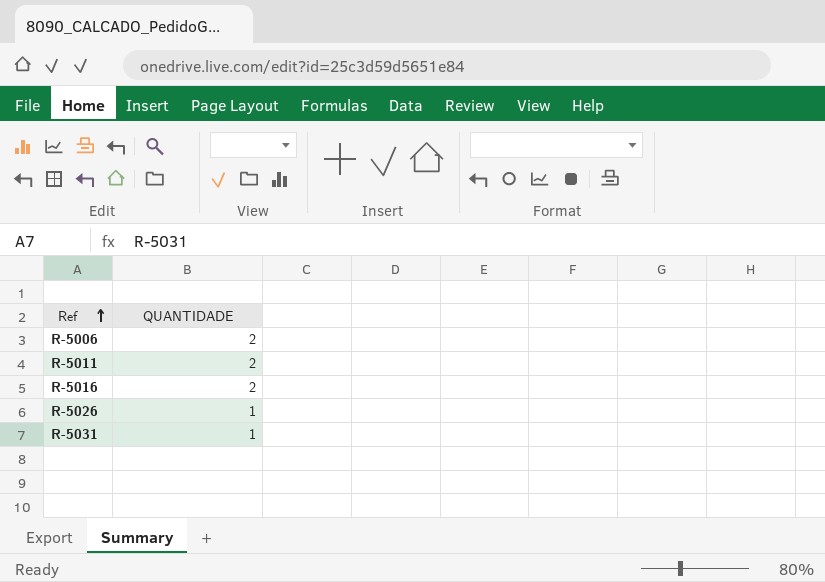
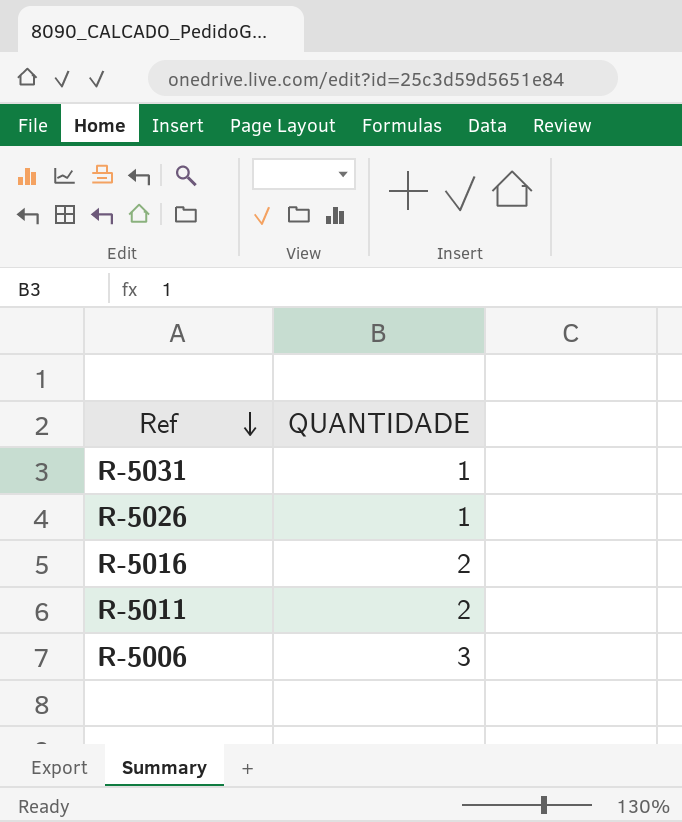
row order: Ref ascending -> Ref descending
R-5006 | QUANTIDADE: 2 -> 3

